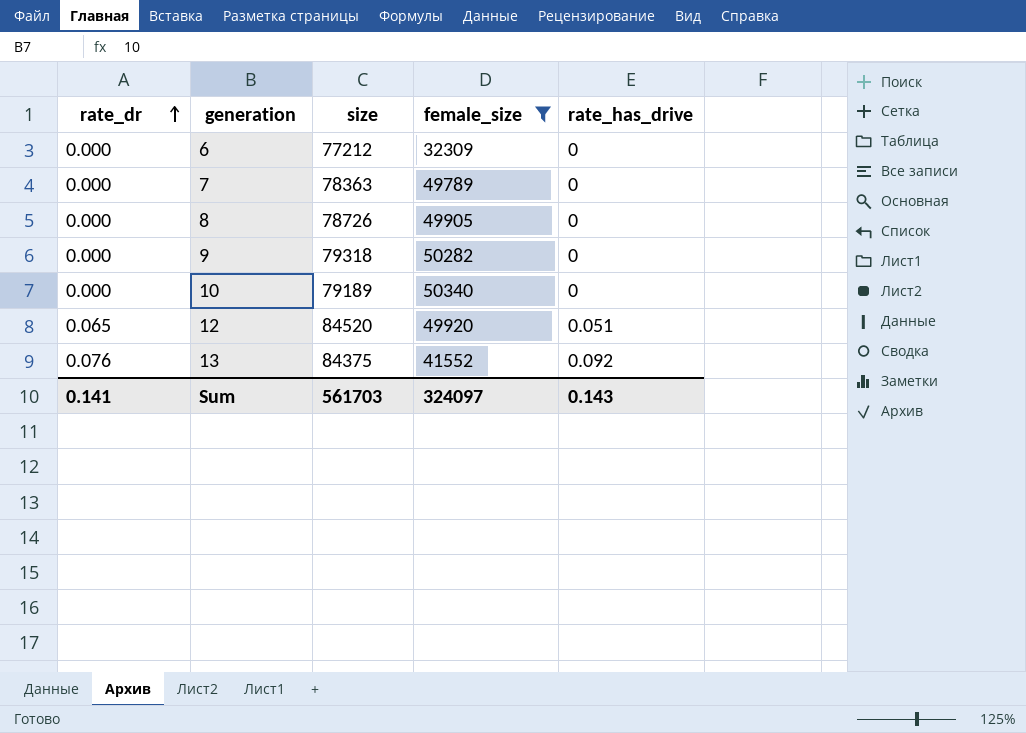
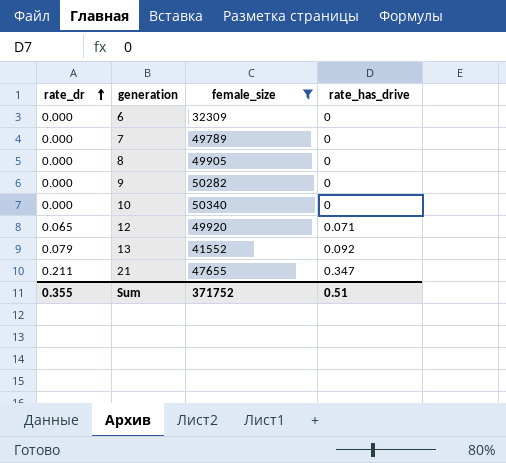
column size | position: 3 -> none
12 | rate_has_drive: 0.051 -> 0.071
13 | rate_dr: 0.076 -> 0.079
row 21: none -> 0.211 | 47655 | 0.347
Sum | rate_dr: 0.141 -> 0.355
Sum | female_size: 324097 -> 371752
Sum | rate_has_drive: 0.143 -> 0.51

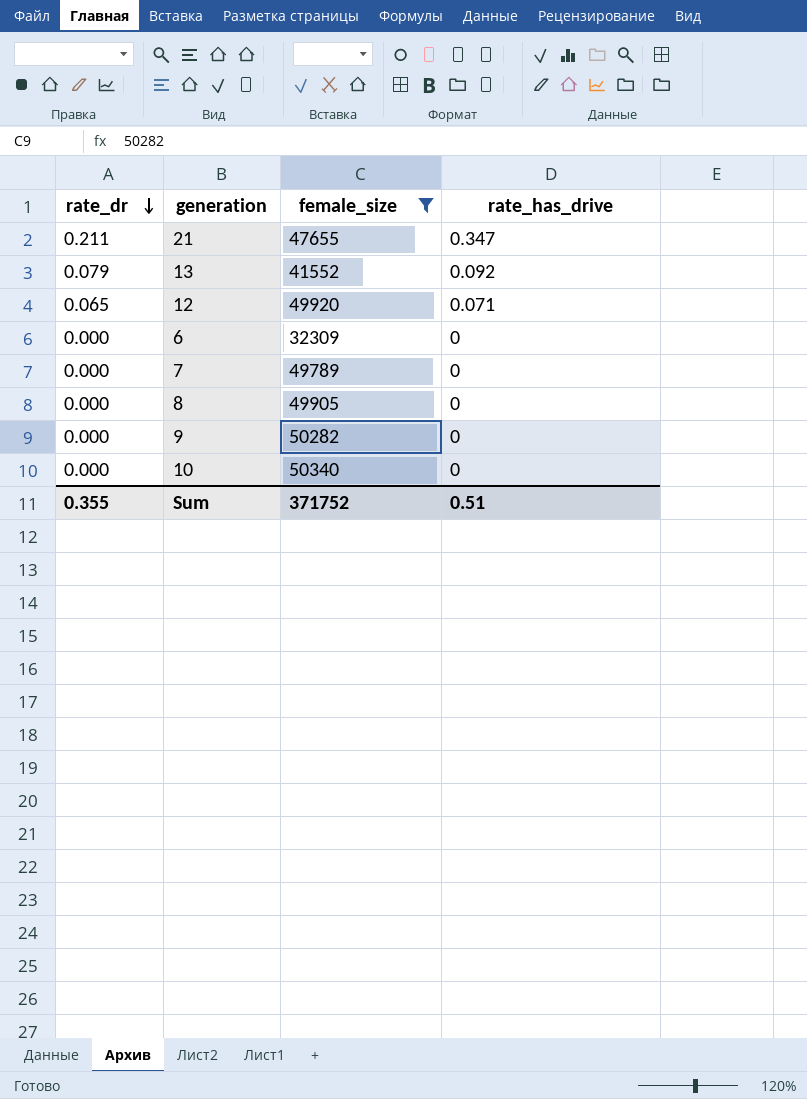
row order: rate_dr ascending -> rate_dr descending

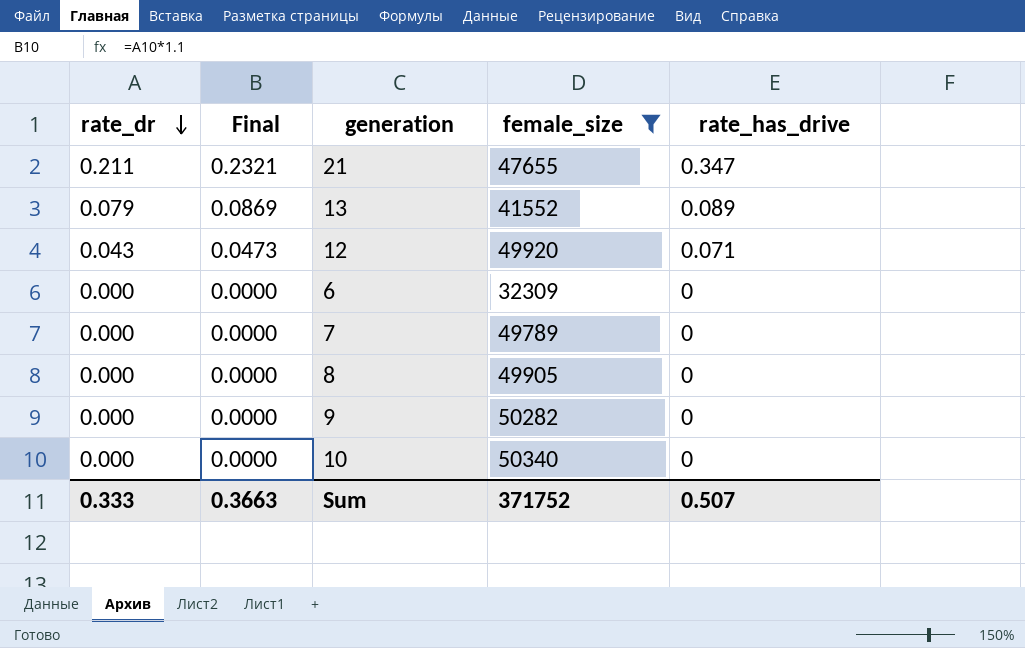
column Final | formula: none -> [rate_dr] * 1.1
13 | rate_has_drive: 0.092 -> 0.089
12 | rate_dr: 0.065 -> 0.043
Sum | rate_dr: 0.355 -> 0.333
Sum | rate_has_drive: 0.51 -> 0.507

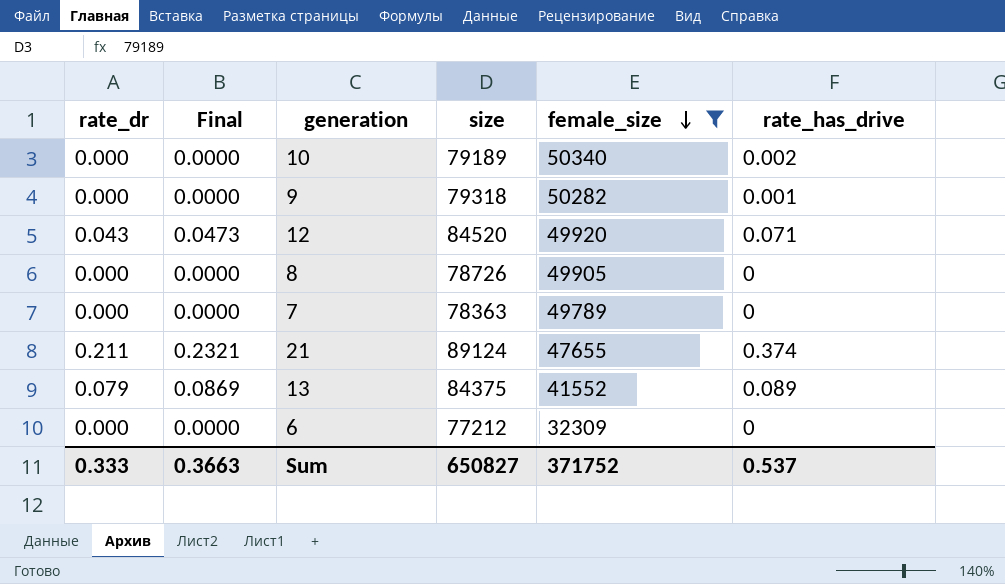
row order: rate_dr descending -> female_size descending
column size | position: none -> 4
10 | rate_has_drive: 0 -> 0.002
9 | rate_has_drive: 0 -> 0.001
21 | rate_has_drive: 0.347 -> 0.374
Sum | rate_has_drive: 0.507 -> 0.537

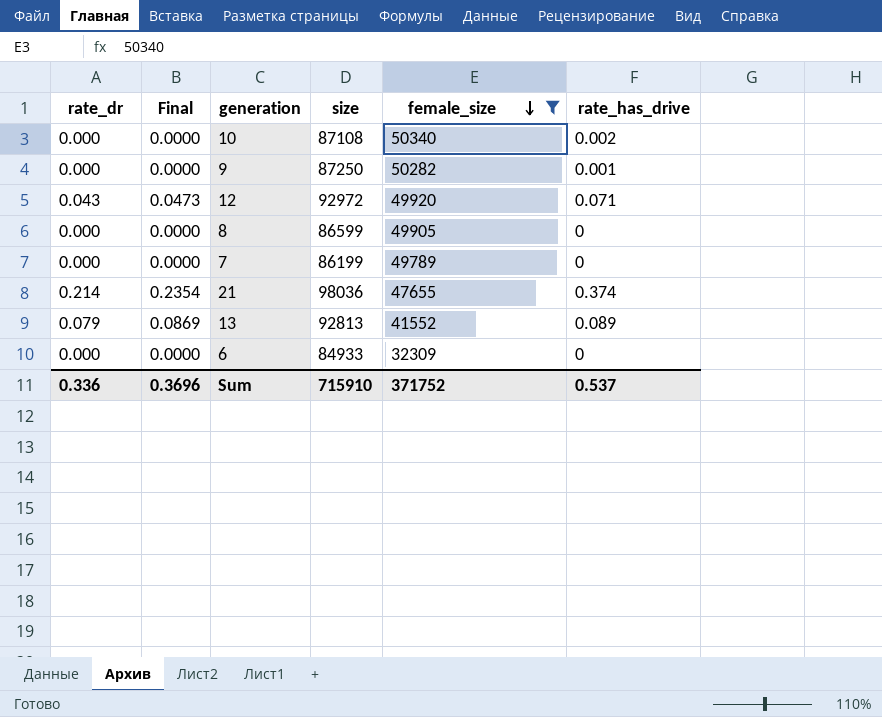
10 | size: 79189 -> 87108
9 | size: 79318 -> 87250
12 | size: 84520 -> 92972
8 | size: 78726 -> 86599
7 | size: 78363 -> 86199
21 | rate_dr: 0.211 -> 0.214
21 | Final: 0.2321 -> 0.2354
21 | size: 89124 -> 98036
13 | size: 84375 -> 92813
6 | size: 77212 -> 84933
Sum | rate_dr: 0.333 -> 0.336
Sum | Final: 0.3663 -> 0.3696
Sum | size: 650827 -> 715910

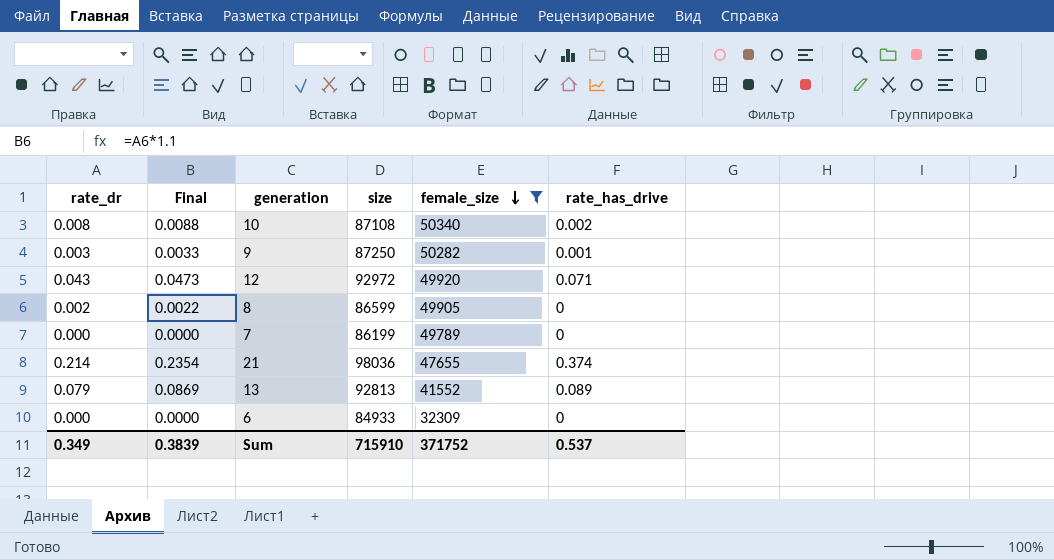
10 | rate_dr: 0.000 -> 0.008
10 | Final: 0.0000 -> 0.0088
9 | rate_dr: 0.000 -> 0.003
9 | Final: 0.0000 -> 0.0033
8 | rate_dr: 0.000 -> 0.002
8 | Final: 0.0000 -> 0.0022
Sum | rate_dr: 0.336 -> 0.349
Sum | Final: 0.3696 -> 0.3839

